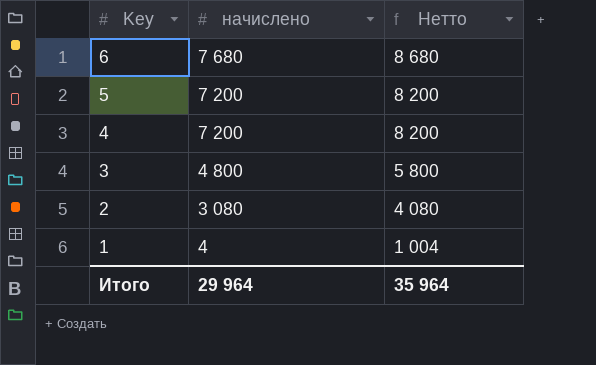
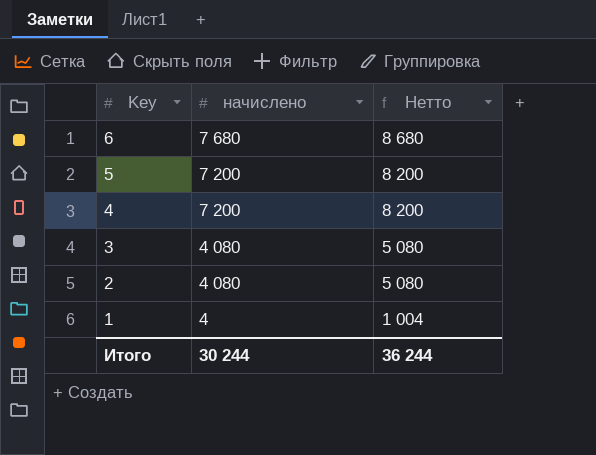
3 | начислено: 4 800 -> 4 080
3 | Нетто: 5 800 -> 5 080
2 | начислено: 3 080 -> 4 080
2 | Нетто: 4 080 -> 5 080
Итого | начислено: 29 964 -> 30 244
Итого | Нетто: 35 964 -> 36 244

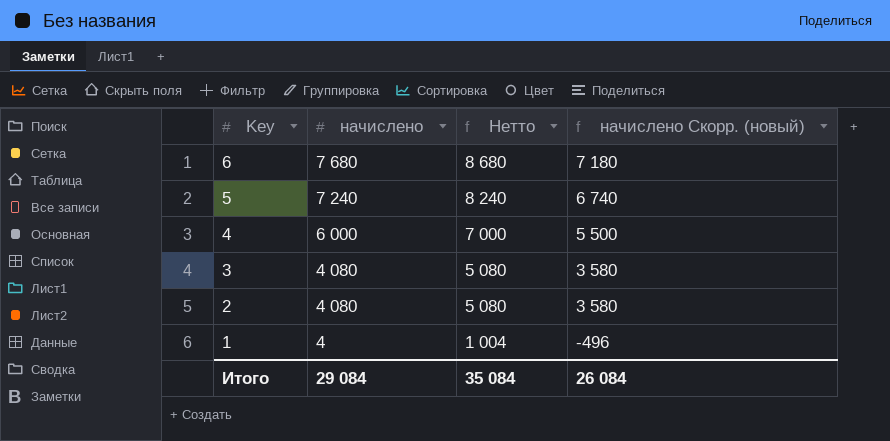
column начислено Скорр. (новый) | formula: none -> [начислено] - 500
5 | начислено: 7 200 -> 7 240
5 | Нетто: 8 200 -> 8 240
4 | начислено: 7 200 -> 6 000
4 | Нетто: 8 200 -> 7 000
Итого | начислено: 30 244 -> 29 084
Итого | Нетто: 36 244 -> 35 084

